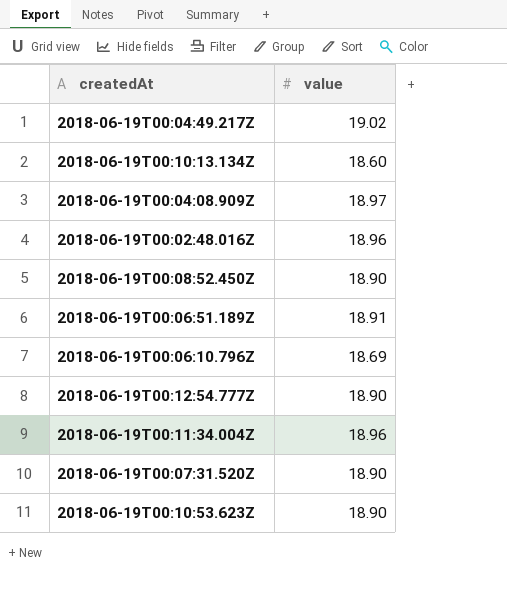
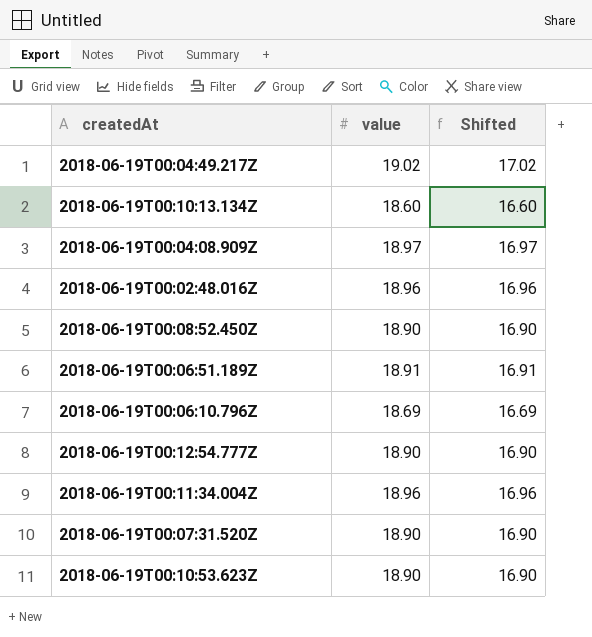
column Shifted | formula: none -> [value] - 2

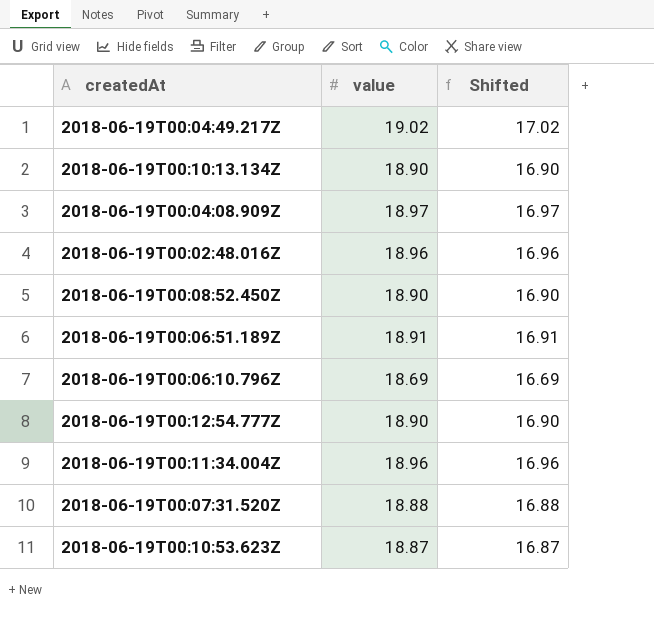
2018-06-19T00:10:13.134Z | value: 18.60 -> 18.90
2018-06-19T00:10:13.134Z | Shifted: 16.60 -> 16.90
2018-06-19T00:07:31.520Z | value: 18.90 -> 18.88
2018-06-19T00:07:31.520Z | Shifted: 16.90 -> 16.88
2018-06-19T00:10:53.623Z | value: 18.90 -> 18.87
2018-06-19T00:10:53.623Z | Shifted: 16.90 -> 16.87

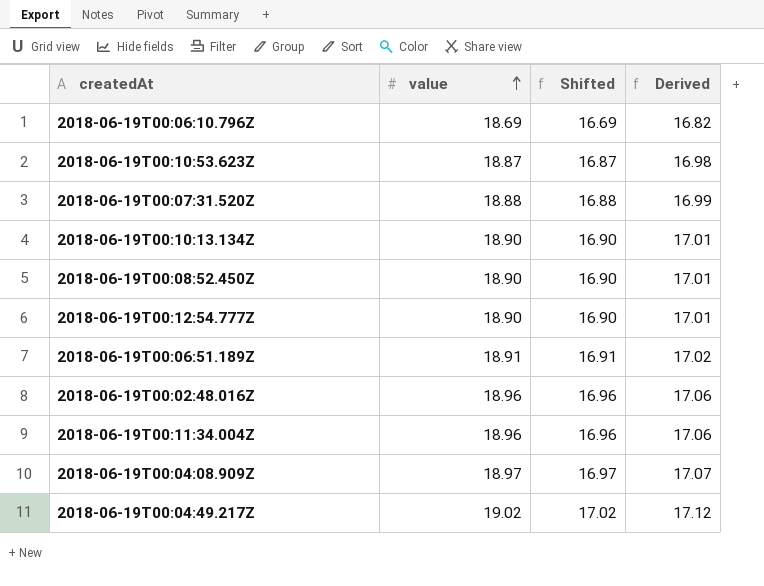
row order: none -> value ascending
column Derived | formula: none -> [value] * 0.9

